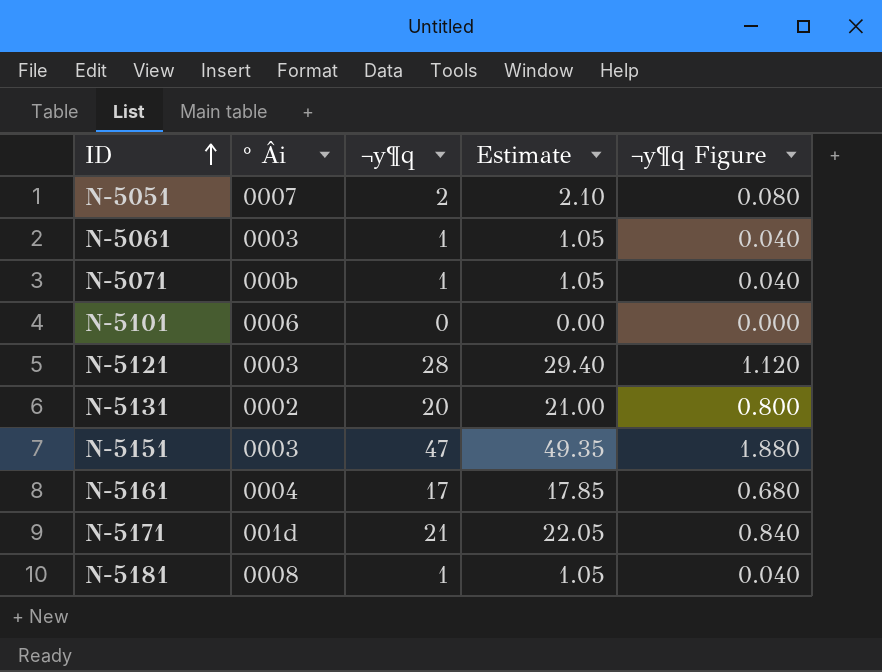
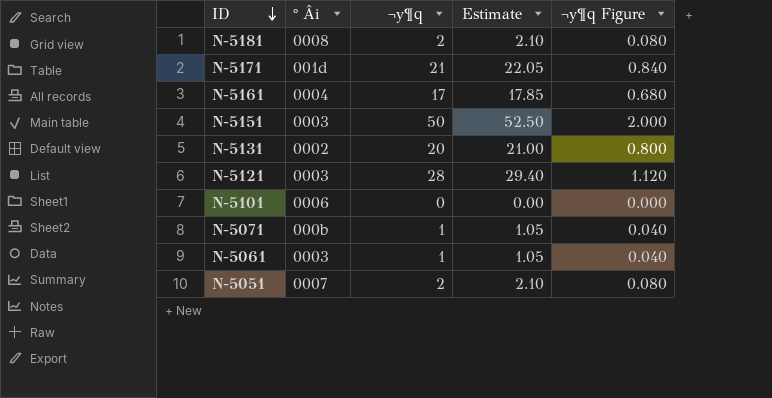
row order: ID ascending -> ID descending
N-5181 | ¬y¶q: 1 -> 2
N-5181 | Estimate: 1.05 -> 2.10
N-5181 | ¬y¶q Figure: 0.040 -> 0.080
N-5151 | ¬y¶q: 47 -> 50
N-5151 | Estimate: 49.35 -> 52.50
N-5151 | ¬y¶q Figure: 1.880 -> 2.000

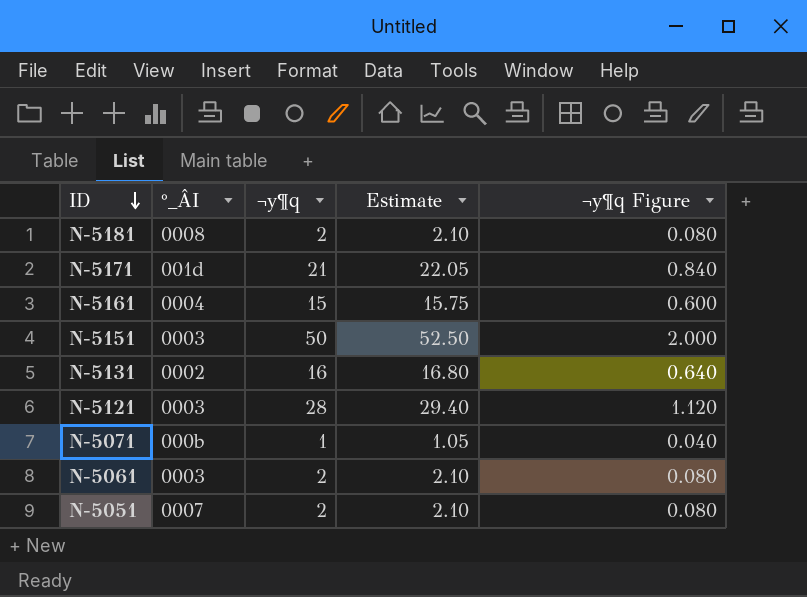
column name: ° Âi -> °_ÂI
row N-5101: 0006 | 0 | 0.00 | 0.000 -> none
N-5161 | ¬y¶q: 17 -> 15
N-5161 | Estimate: 17.85 -> 15.75
N-5161 | ¬y¶q Figure: 0.680 -> 0.600
N-5131 | ¬y¶q: 20 -> 16
N-5131 | Estimate: 21.00 -> 16.80
N-5131 | ¬y¶q Figure: 0.800 -> 0.640
N-5061 | ¬y¶q: 1 -> 2
N-5061 | Estimate: 1.05 -> 2.10
N-5061 | ¬y¶q Figure: 0.040 -> 0.080

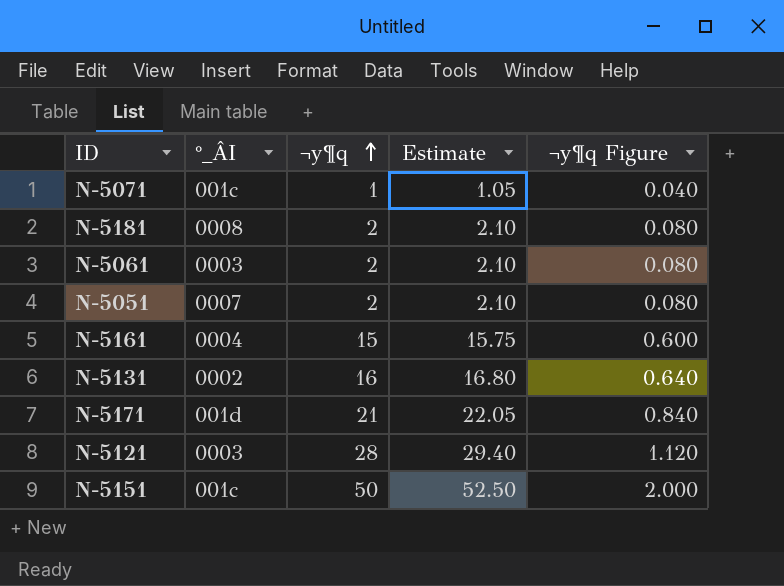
row order: ID descending -> ¬y¶q ascending
N-5071 | °_ÂI: 000b -> 001c
N-5151 | °_ÂI: 0003 -> 001c

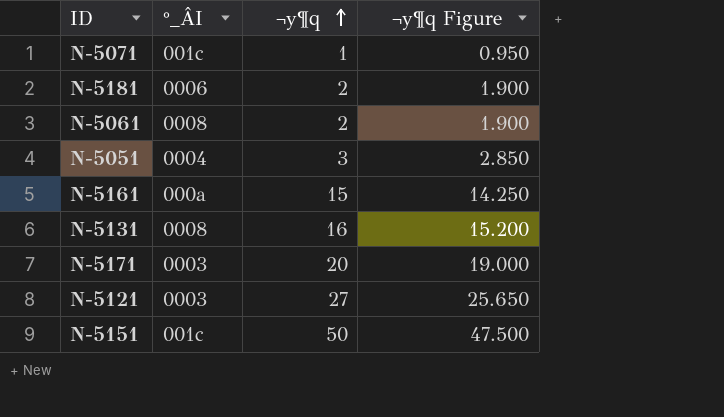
column Estimate | formula: [¬y¶q] * 1.05 -> none
column ¬y¶q Figure | formula: [¬y¶q] * 0.04 -> [¬y¶q] * 0.95
N-5181 | °_ÂI: 0008 -> 0006
N-5061 | °_ÂI: 0003 -> 0008
N-5051 | °_ÂI: 0007 -> 0004
N-5051 | ¬y¶q: 2 -> 3
N-5161 | °_ÂI: 0004 -> 000a
N-5131 | °_ÂI: 0002 -> 0008
N-5171 | °_ÂI: 001d -> 0003
N-5171 | ¬y¶q: 21 -> 20
N-5121 | ¬y¶q: 28 -> 27

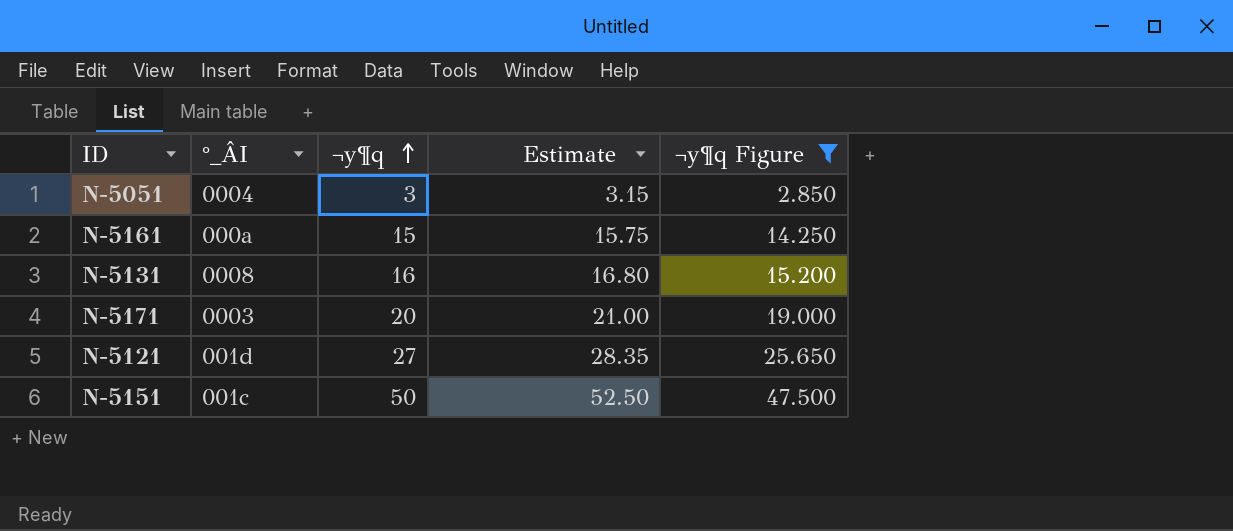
filter: none -> ¬y¶q Figure >= 2.850
column Estimate | formula: none -> [¬y¶q] * 1.05
N-5121 | °_ÂI: 0003 -> 001d

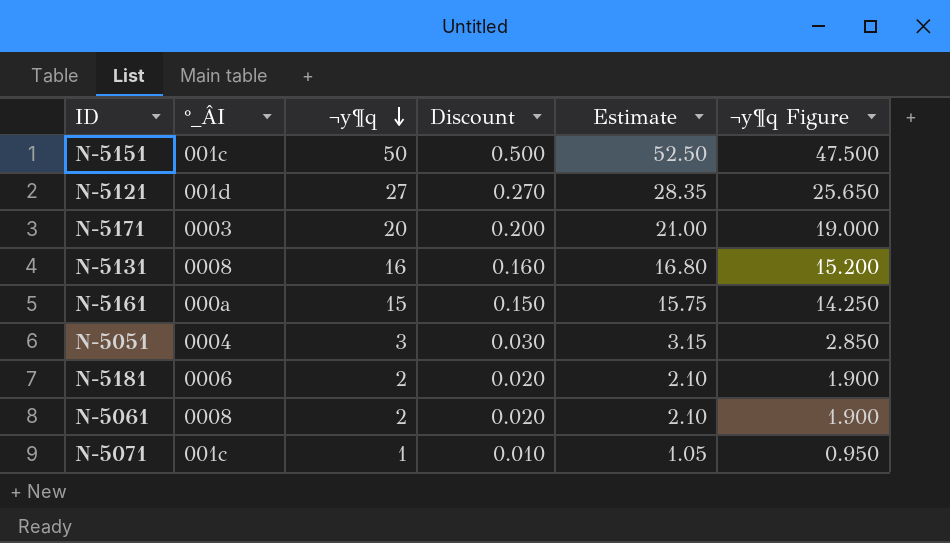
filter: ¬y¶q Figure >= 2.850 -> none
row order: ¬y¶q ascending -> ¬y¶q descending
column Discount | formula: none -> [¬y¶q] * 0.01

